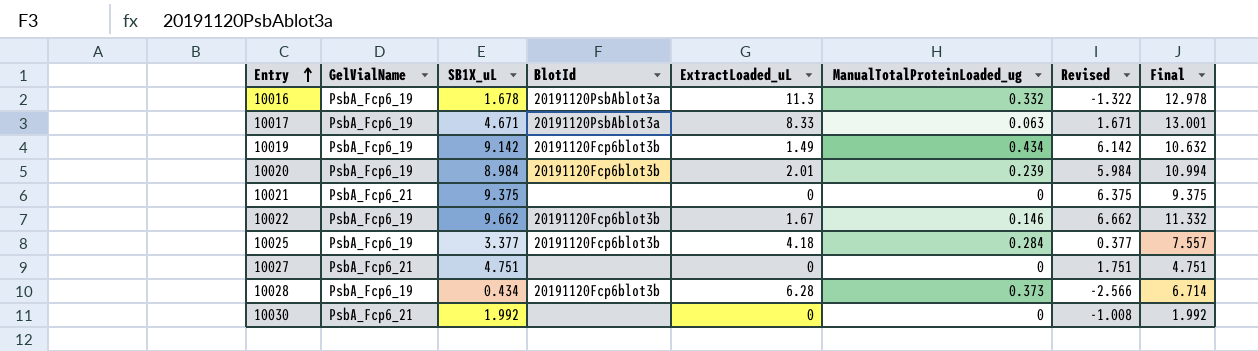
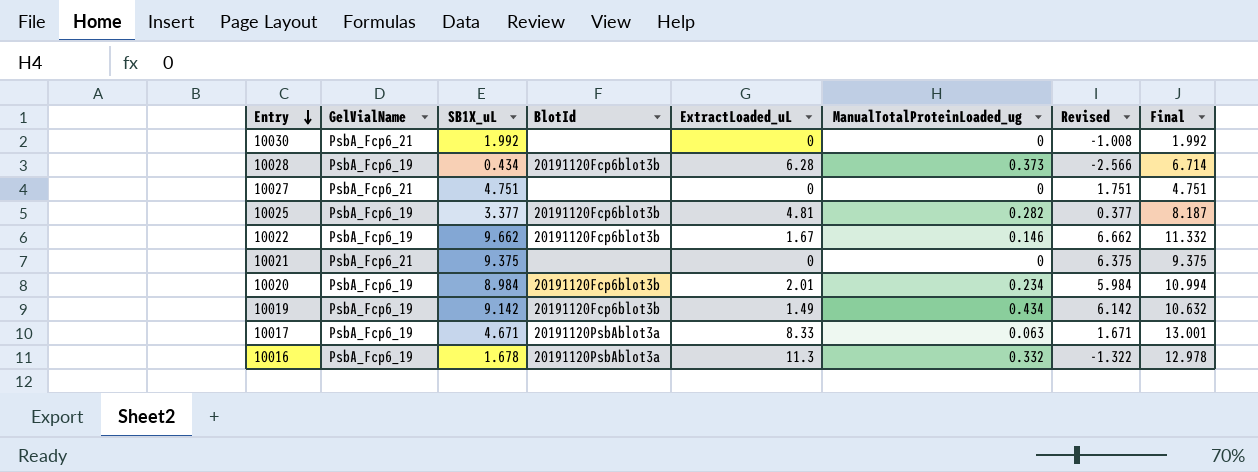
row order: Entry ascending -> Entry descending
10025 | ExtractLoaded_uL: 4.18 -> 4.81
10025 | ManualTotalProteinLoaded_ug: 0.284 -> 0.282
10025 | Final: 7.557 -> 8.187
10020 | ManualTotalProteinLoaded_ug: 0.239 -> 0.234

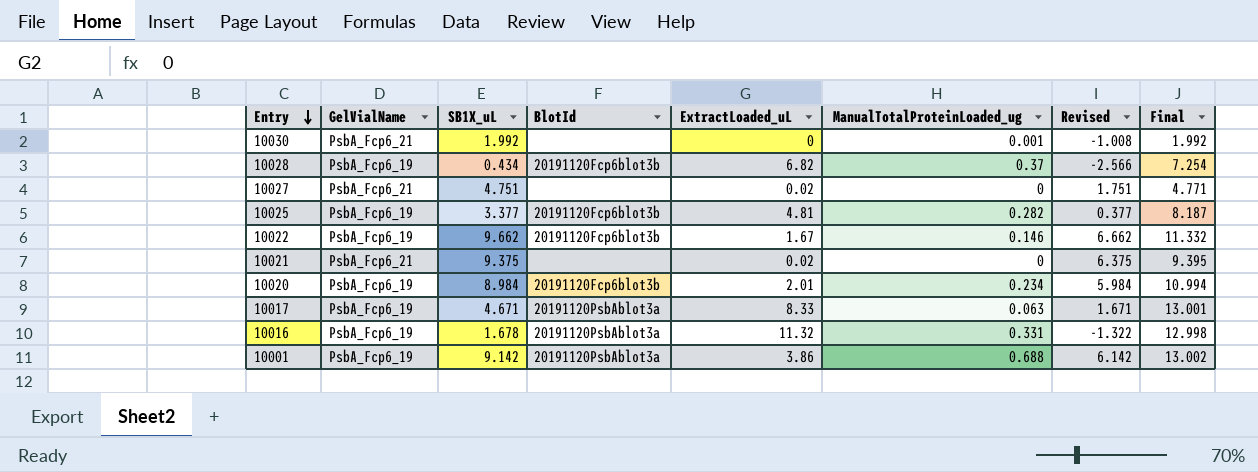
row 10019: PsbA_Fcp6_19 | 9.142 | 20191120Fcp6blot3b | 1.49 | 0.434 | 6.142 | 10.632 -> none
10030 | ManualTotalProteinLoaded_ug: 0 -> 0.001
10028 | ExtractLoaded_uL: 6.28 -> 6.82
10028 | ManualTotalProteinLoaded_ug: 0.373 -> 0.37
10028 | Final: 6.714 -> 7.254
10027 | ExtractLoaded_uL: 0 -> 0.02
10027 | Final: 4.751 -> 4.771
10021 | ExtractLoaded_uL: 0 -> 0.02
10021 | Final: 9.375 -> 9.395
10016 | ExtractLoaded_uL: 11.3 -> 11.32
10016 | ManualTotalProteinLoaded_ug: 0.332 -> 0.331
10016 | Final: 12.978 -> 12.998
row 10001: none -> PsbA_Fcp6_19 | 9.142 | 20191120PsbAblot3a | 3.86 | 0.688 | 6.142 | 13.002

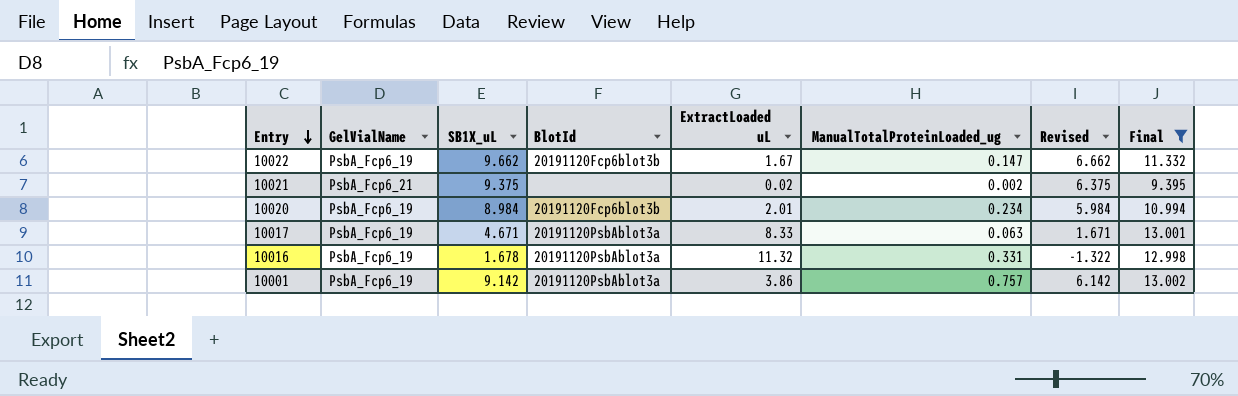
filter: none -> Final >= 9.395
column name: ExtractLoaded_uL -> ExtractLoaded uL
10022 | ManualTotalProteinLoaded_ug: 0.146 -> 0.147
10021 | ManualTotalProteinLoaded_ug: 0 -> 0.002
10001 | ManualTotalProteinLoaded_ug: 0.688 -> 0.757

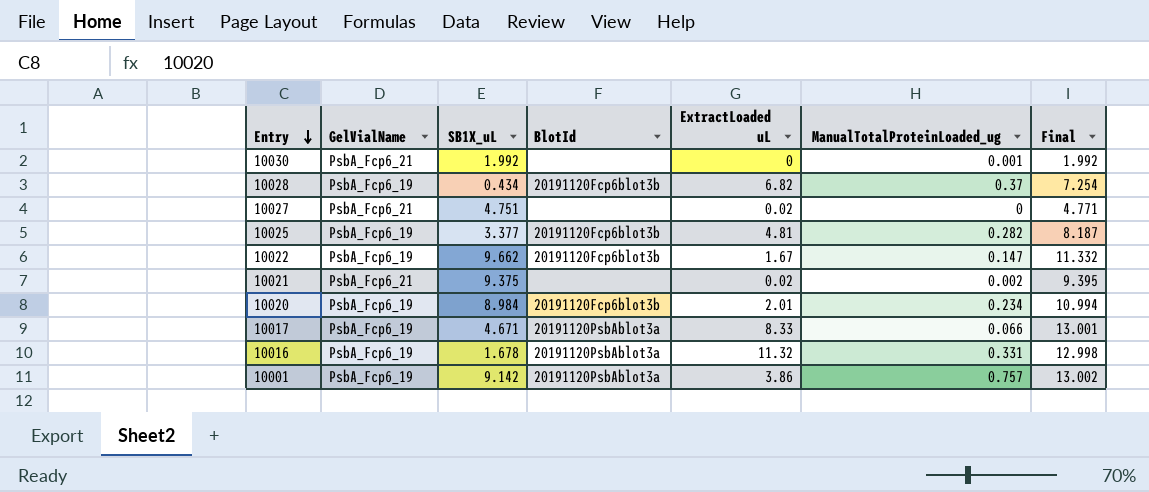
filter: Final >= 9.395 -> none
column Revised | formula: [SB1X_uL] - 3 -> none
10017 | ManualTotalProteinLoaded_ug: 0.063 -> 0.066

